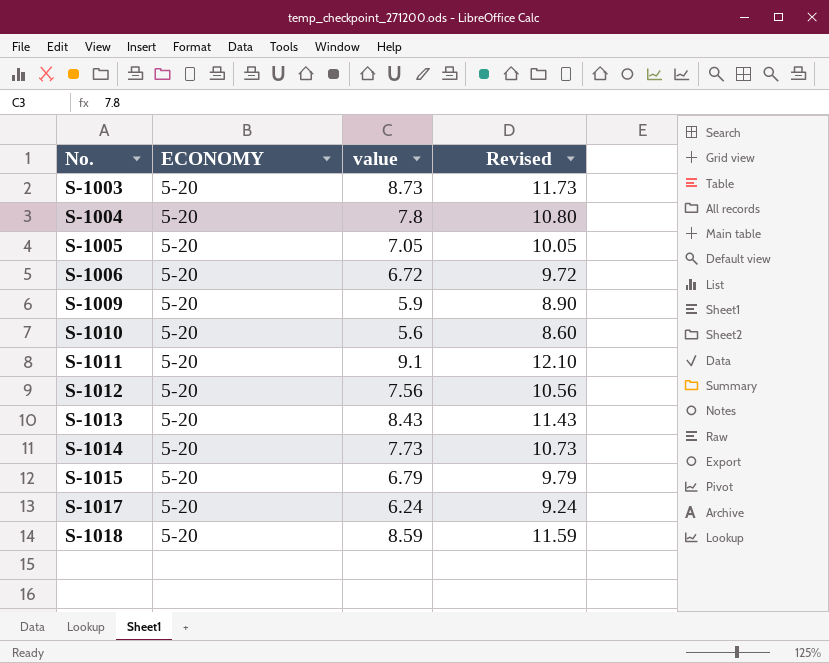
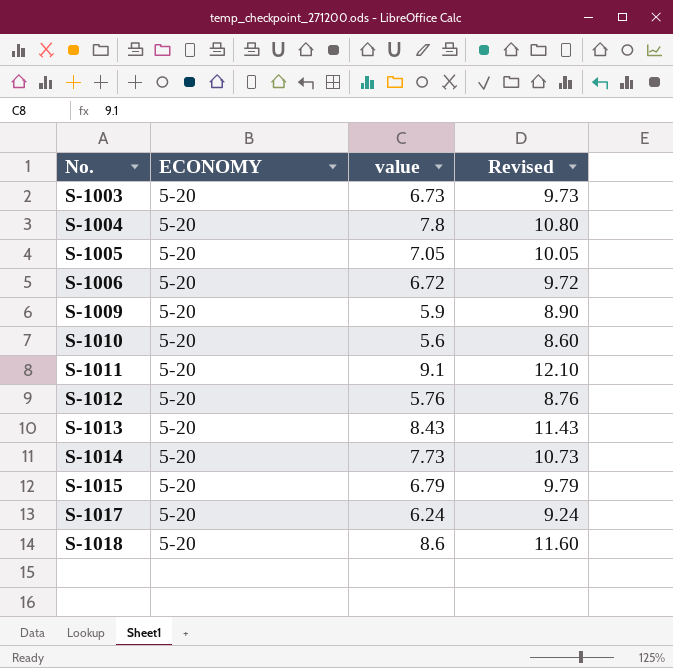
S-1003 | value: 8.73 -> 6.73
S-1003 | Revised: 11.73 -> 9.73
S-1012 | value: 7.56 -> 5.76
S-1012 | Revised: 10.56 -> 8.76
S-1018 | value: 8.59 -> 8.6
S-1018 | Revised: 11.59 -> 11.60

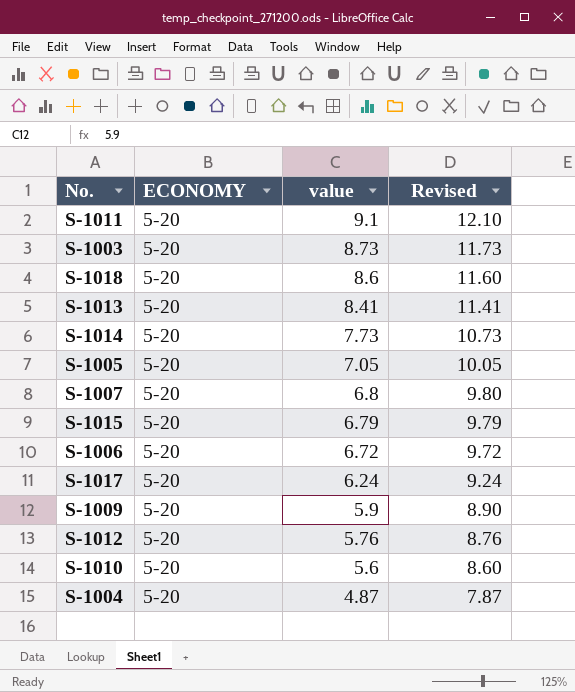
row order: No. ascending -> value descending
S-1003 | value: 6.73 -> 8.73
S-1003 | Revised: 9.73 -> 11.73
S-1013 | value: 8.43 -> 8.41
S-1013 | Revised: 11.43 -> 11.41
row S-1007: none -> 5-20 | 6.8 | 9.80
S-1004 | value: 7.8 -> 4.87
S-1004 | Revised: 10.80 -> 7.87

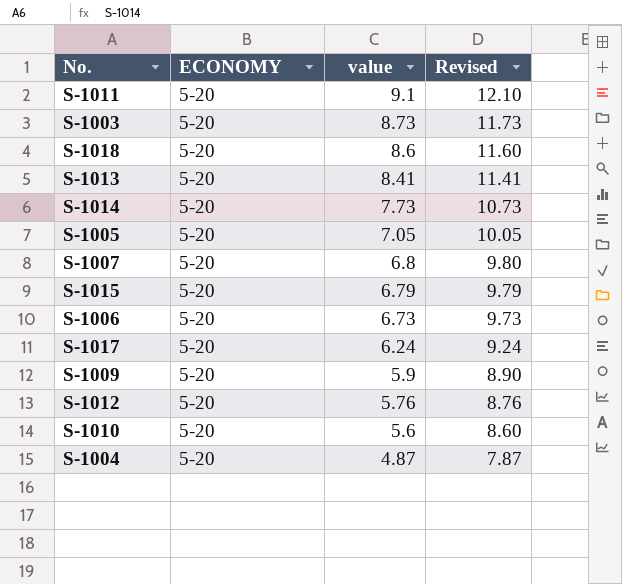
S-1006 | value: 6.72 -> 6.73
S-1006 | Revised: 9.72 -> 9.73

